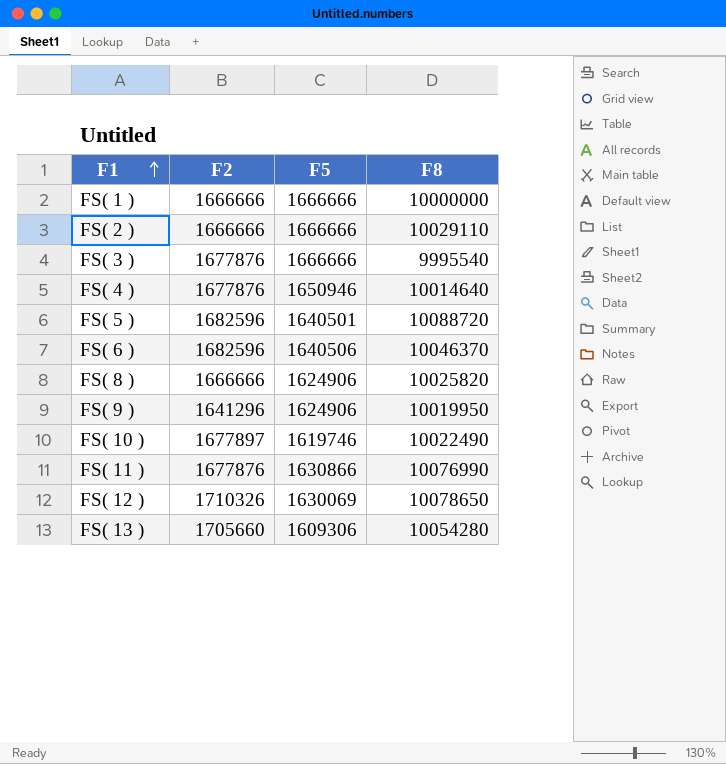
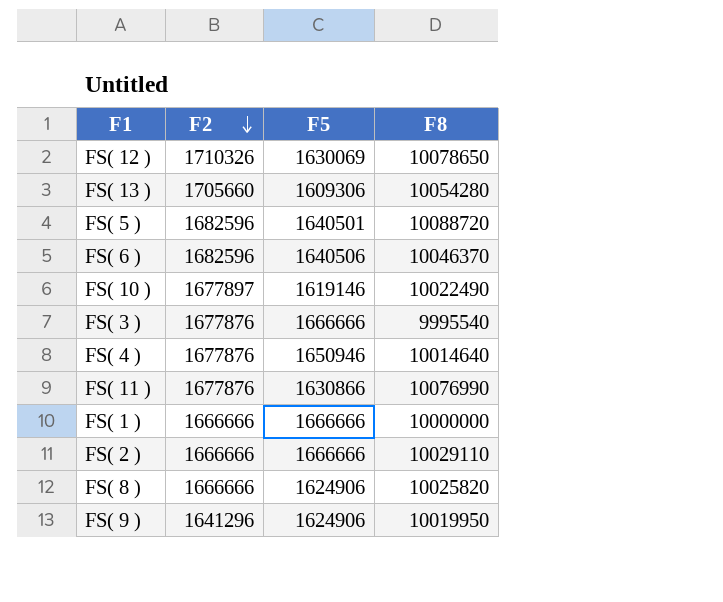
row order: F1 ascending -> F2 descending
FS( 10 ) | F5: 1619746 -> 1619146

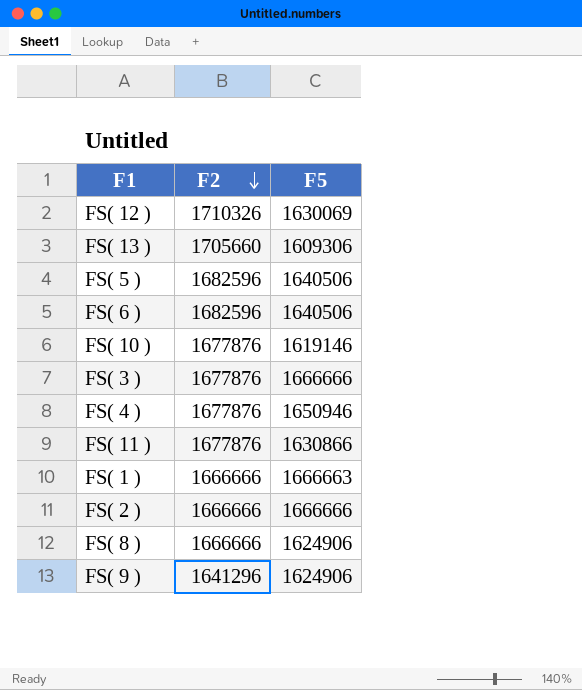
column F8 | position: 4 -> none
FS( 5 ) | F5: 1640501 -> 1640506
FS( 10 ) | F2: 1677897 -> 1677876
FS( 1 ) | F5: 1666666 -> 1666663

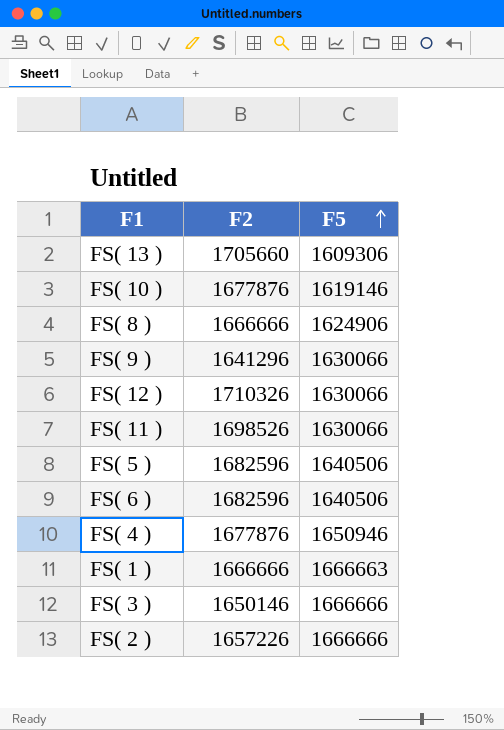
row order: F2 descending -> F5 ascending
FS( 9 ) | F5: 1624906 -> 1630066
FS( 12 ) | F5: 1630069 -> 1630066
FS( 11 ) | F2: 1677876 -> 1698526
FS( 11 ) | F5: 1630866 -> 1630066
FS( 3 ) | F2: 1677876 -> 1650146
FS( 2 ) | F2: 1666666 -> 1657226

